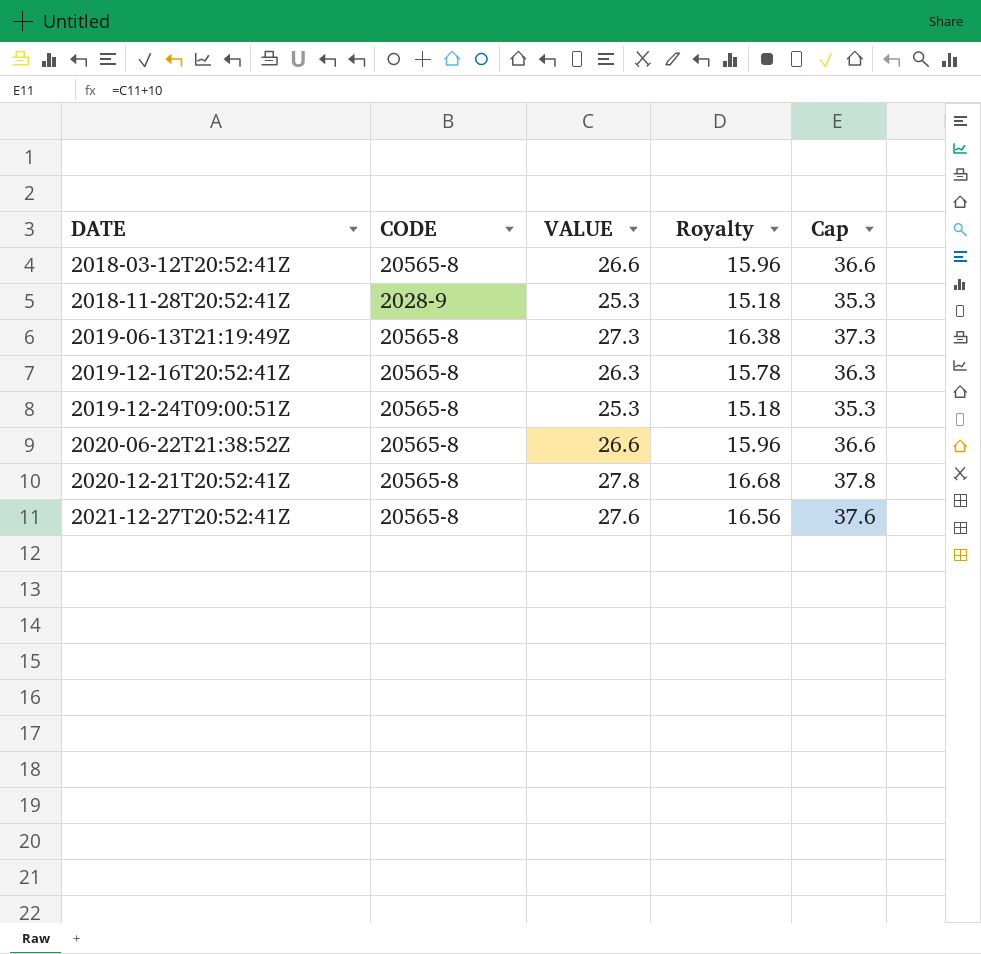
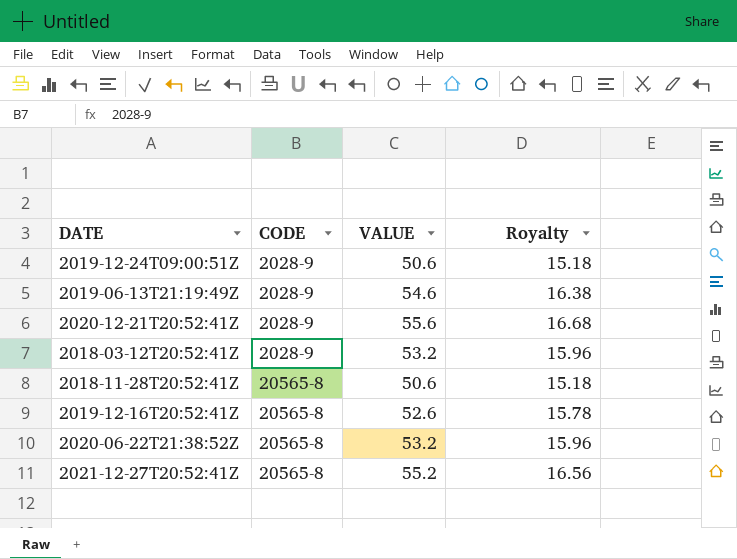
row order: DATE ascending -> CODE ascending
column Cap | formula: [VALUE] + 10 -> none
column Royalty | formula: [VALUE] * 0.6 -> [VALUE] * 0.3
2019-12-24T09:00:51Z | CODE: 20565-8 -> 2028-9
2019-12-24T09:00:51Z | VALUE: 25.3 -> 50.6
2019-06-13T21:19:49Z | CODE: 20565-8 -> 2028-9
2019-06-13T21:19:49Z | VALUE: 27.3 -> 54.6
2020-12-21T20:52:41Z | CODE: 20565-8 -> 2028-9
2020-12-21T20:52:41Z | VALUE: 27.8 -> 55.6
2018-03-12T20:52:41Z | CODE: 20565-8 -> 2028-9
2018-03-12T20:52:41Z | VALUE: 26.6 -> 53.2
2018-11-28T20:52:41Z | CODE: 2028-9 -> 20565-8
2018-11-28T20:52:41Z | VALUE: 25.3 -> 50.6
2019-12-16T20:52:41Z | VALUE: 26.3 -> 52.6
2020-06-22T21:38:52Z | VALUE: 26.6 -> 53.2
2021-12-27T20:52:41Z | VALUE: 27.6 -> 55.2

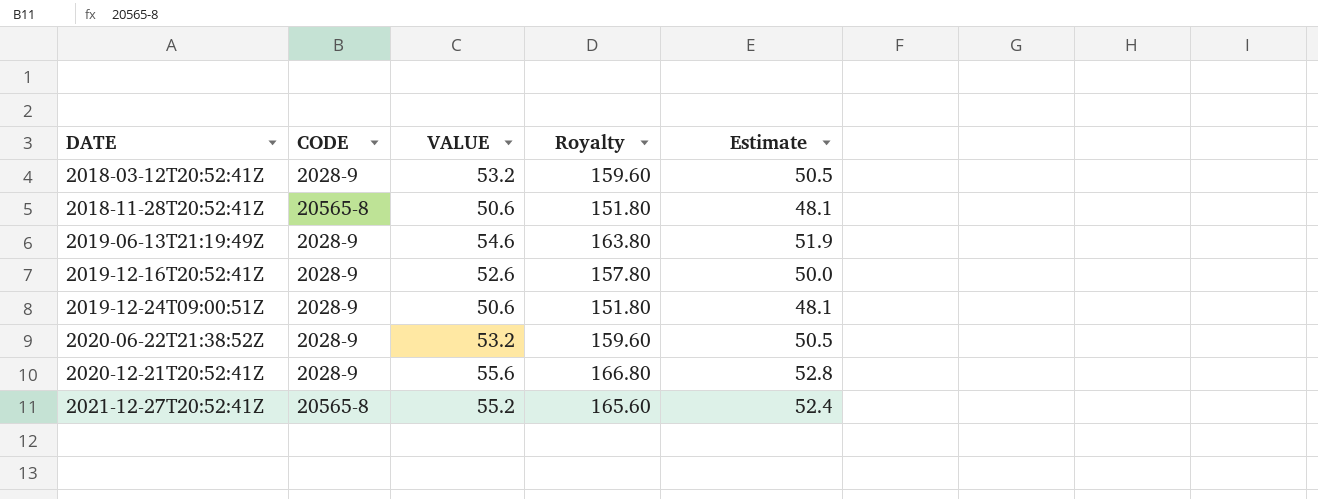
row order: CODE ascending -> DATE ascending
column Royalty | formula: [VALUE] * 0.3 -> [VALUE] * 3
column Estimate | formula: none -> [VALUE] * 0.95
2019-12-16T20:52:41Z | CODE: 20565-8 -> 2028-9
2020-06-22T21:38:52Z | CODE: 20565-8 -> 2028-9

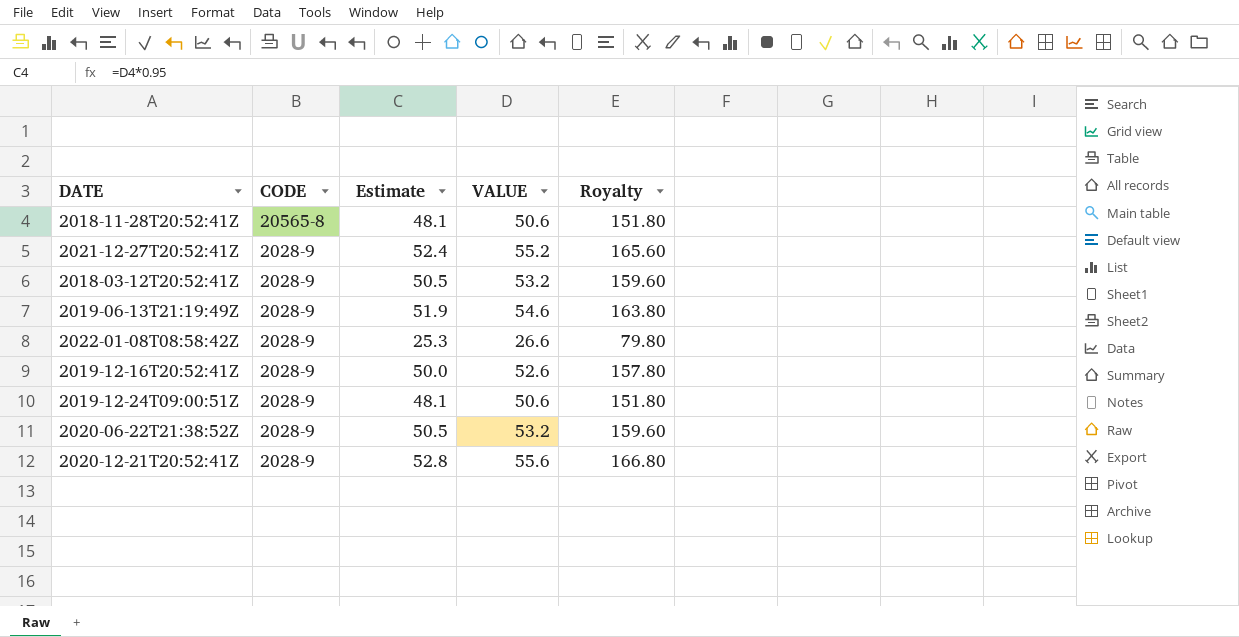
row order: DATE ascending -> CODE descending
column Estimate | position: 5 -> 3
2021-12-27T20:52:41Z | CODE: 20565-8 -> 2028-9
row 2022-01-08T08:58:42Z: none -> 2028-9 | 25.3 | 26.6 | 79.80

